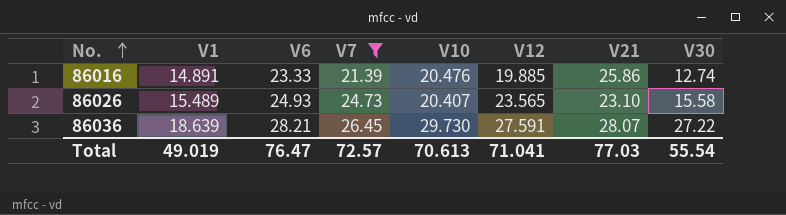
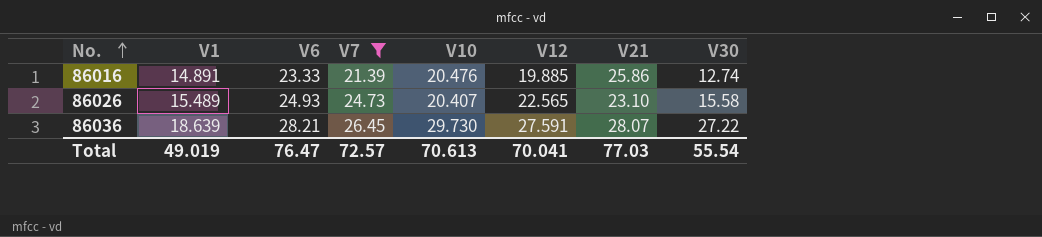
86026 | V12: 23.565 -> 22.565
Total | V12: 71.041 -> 70.041

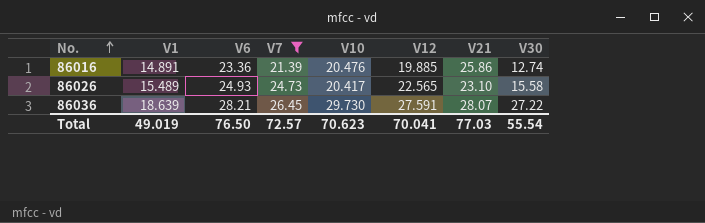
86016 | V6: 23.33 -> 23.36
86026 | V10: 20.407 -> 20.417
Total | V6: 76.47 -> 76.50
Total | V10: 70.613 -> 70.623

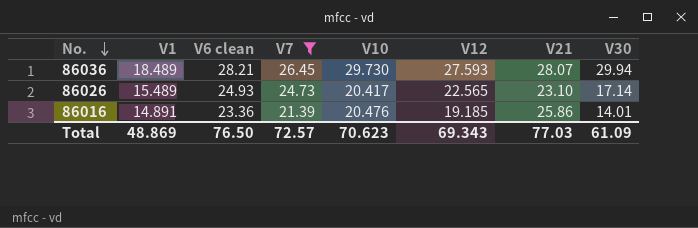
row order: No. ascending -> No. descending
column name: V6 -> V6 clean
86036 | V1: 18.639 -> 18.489
86036 | V12: 27.591 -> 27.593
86036 | V30: 27.22 -> 29.94
86026 | V30: 15.58 -> 17.14
86016 | V12: 19.885 -> 19.185
86016 | V30: 12.74 -> 14.01
Total | V1: 49.019 -> 48.869
Total | V12: 70.041 -> 69.343
Total | V30: 55.54 -> 61.09

